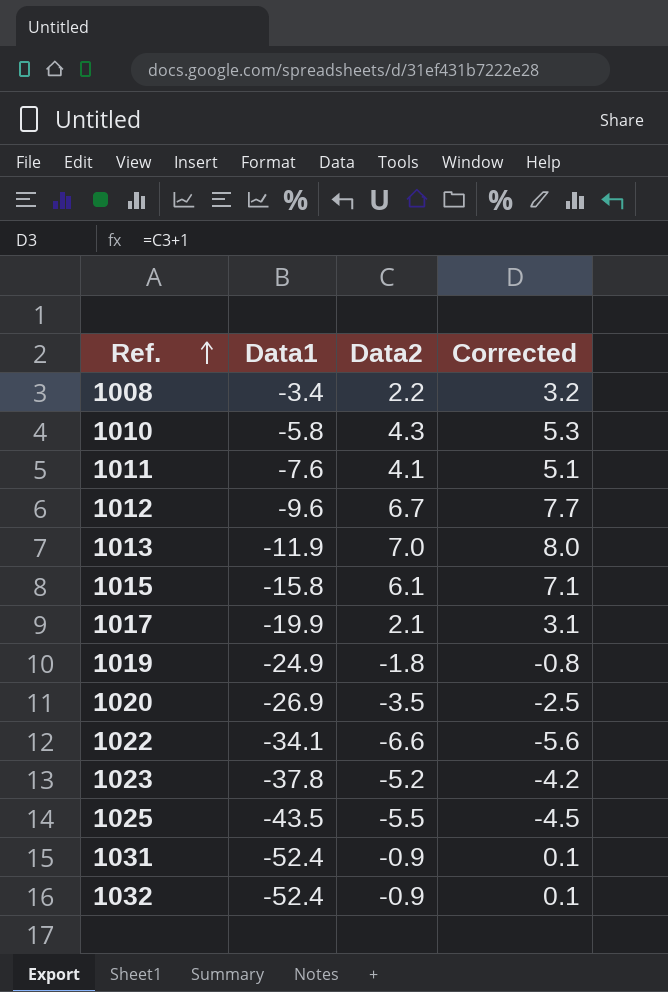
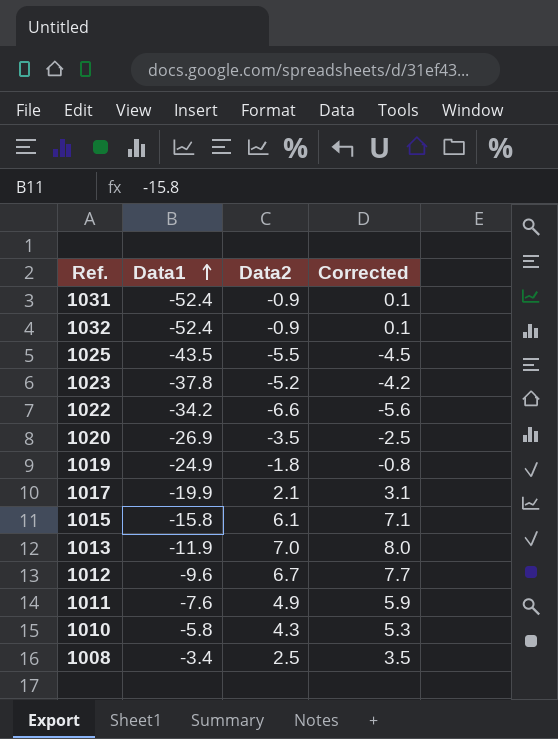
row order: Ref. ascending -> Data1 ascending
1022 | Data1: -34.1 -> -34.2
1011 | Data2: 4.1 -> 4.9
1011 | Corrected: 5.1 -> 5.9
1008 | Data2: 2.2 -> 2.5
1008 | Corrected: 3.2 -> 3.5

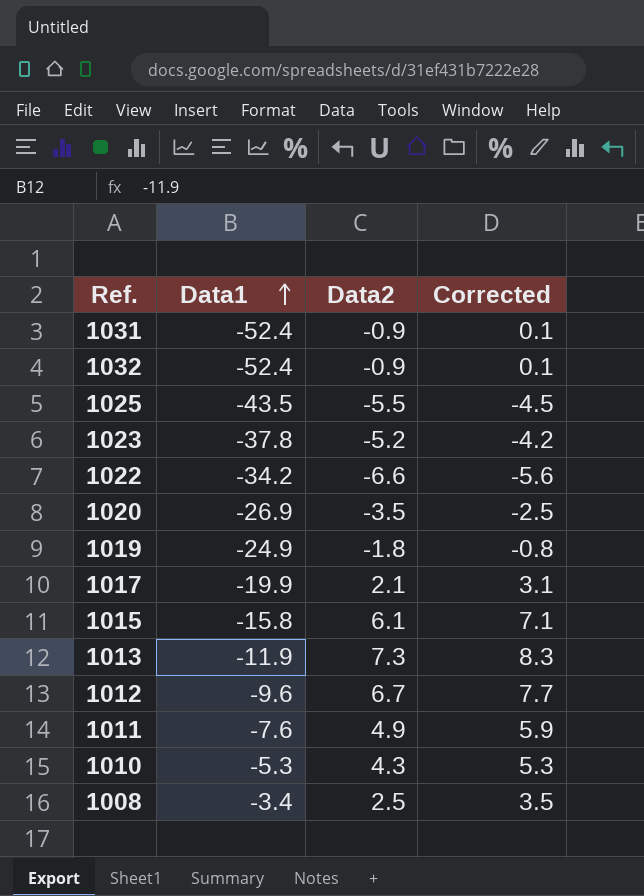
1013 | Data2: 7.0 -> 7.3
1013 | Corrected: 8.0 -> 8.3
1010 | Data1: -5.8 -> -5.3

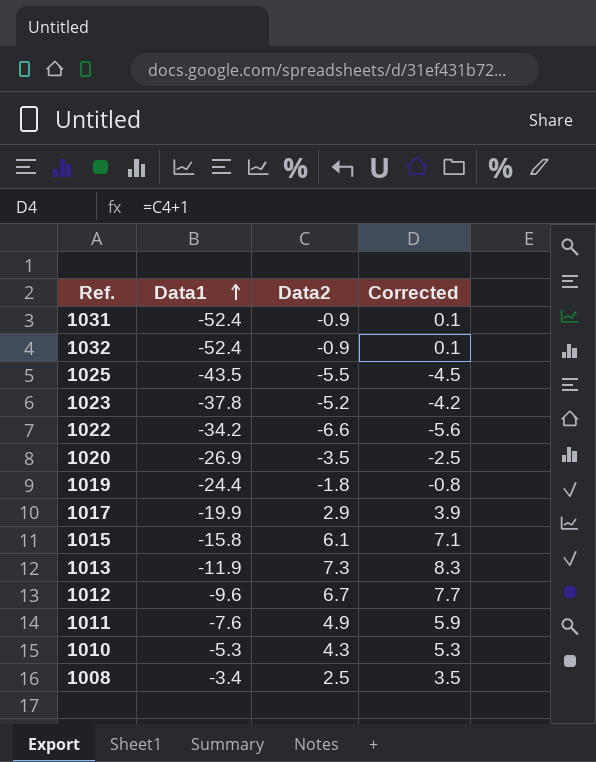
1019 | Data1: -24.9 -> -24.4
1017 | Data2: 2.1 -> 2.9
1017 | Corrected: 3.1 -> 3.9

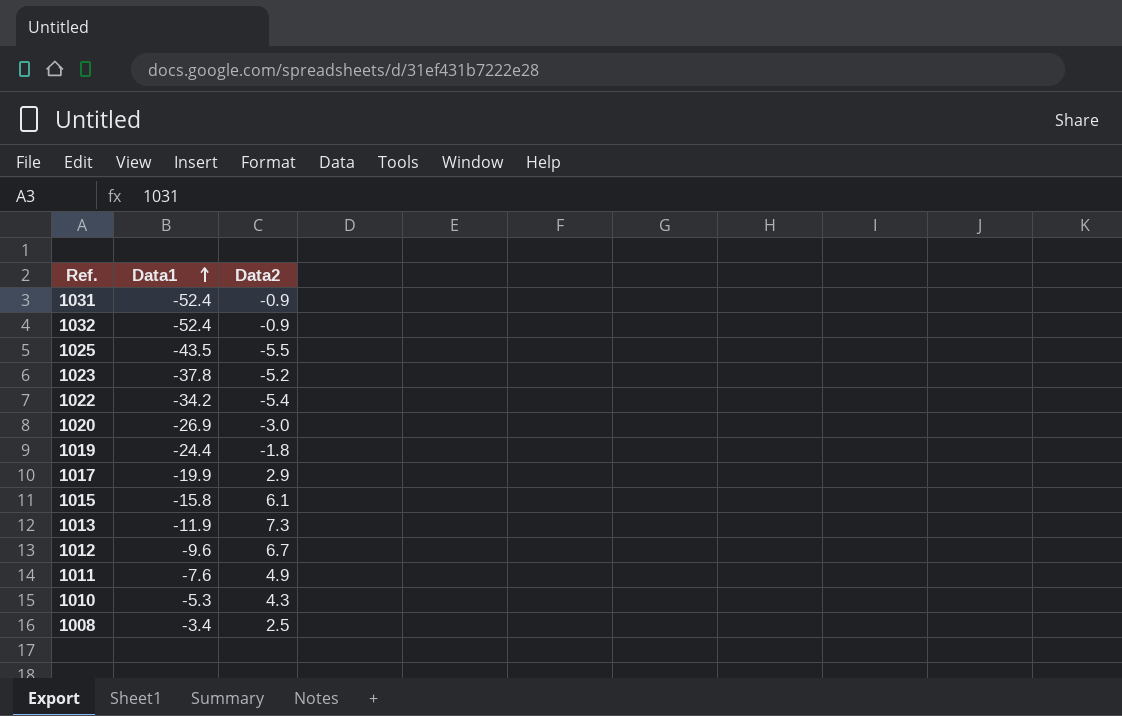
column Corrected | formula: [Data2] + 1 -> none
1022 | Data2: -6.6 -> -5.4
1020 | Data2: -3.5 -> -3.0

